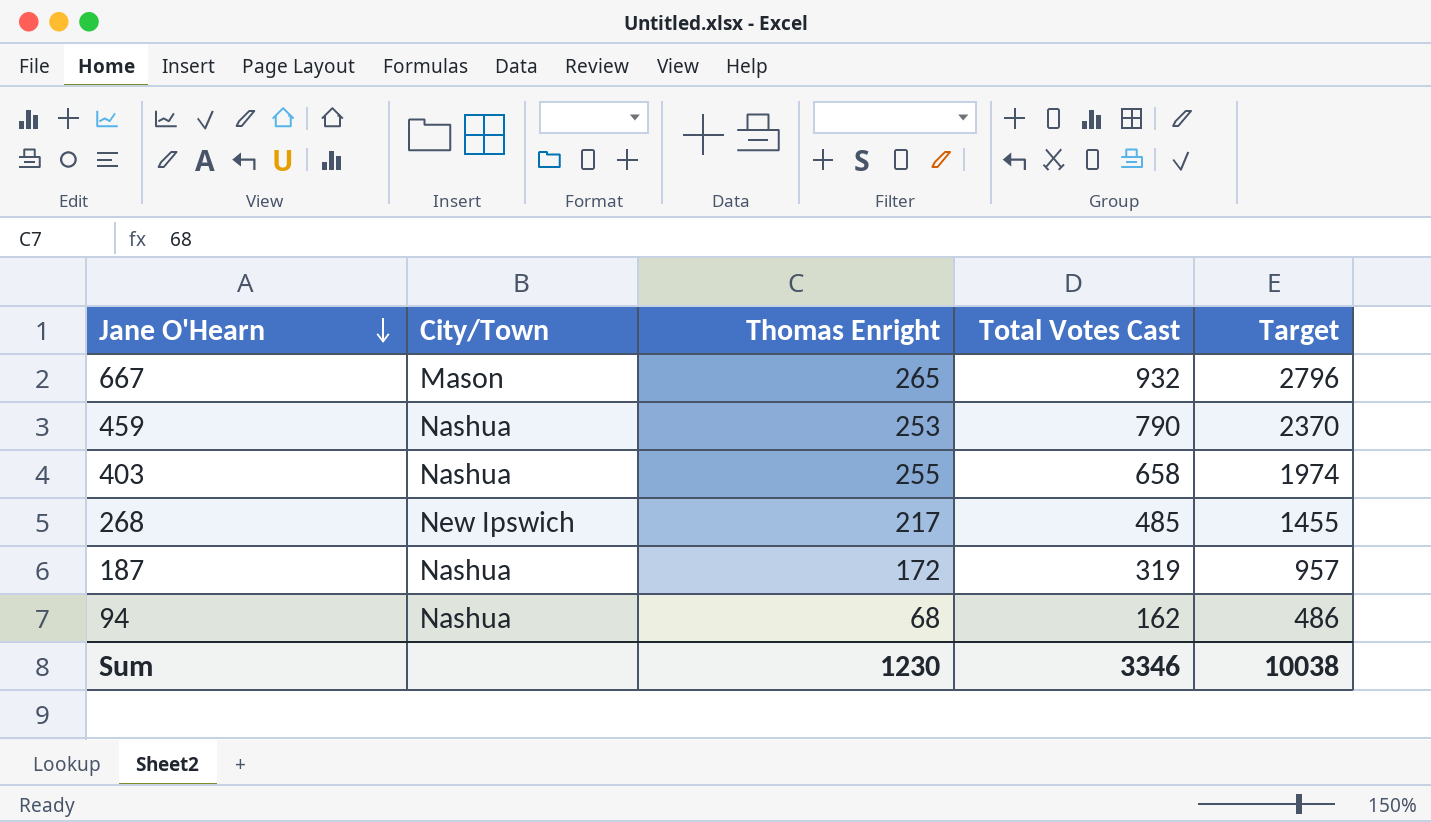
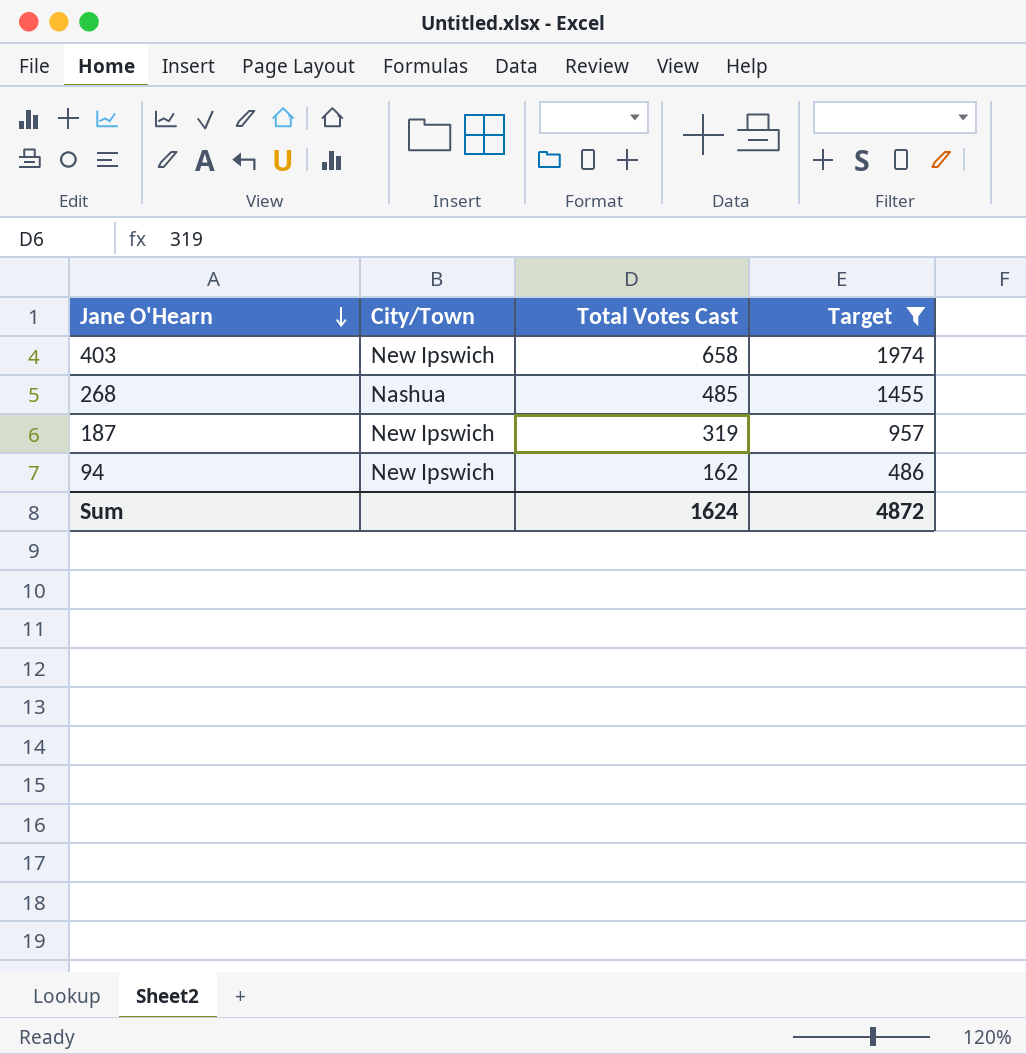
filter: none -> Target <= 1974
column Thomas Enright | position: 3 -> none
403 | City/Town: Nashua -> New Ipswich
268 | City/Town: New Ipswich -> Nashua
187 | City/Town: Nashua -> New Ipswich
94 | City/Town: Nashua -> New Ipswich
Sum | Total Votes Cast: 3346 -> 1624
Sum | Target: 10038 -> 4872

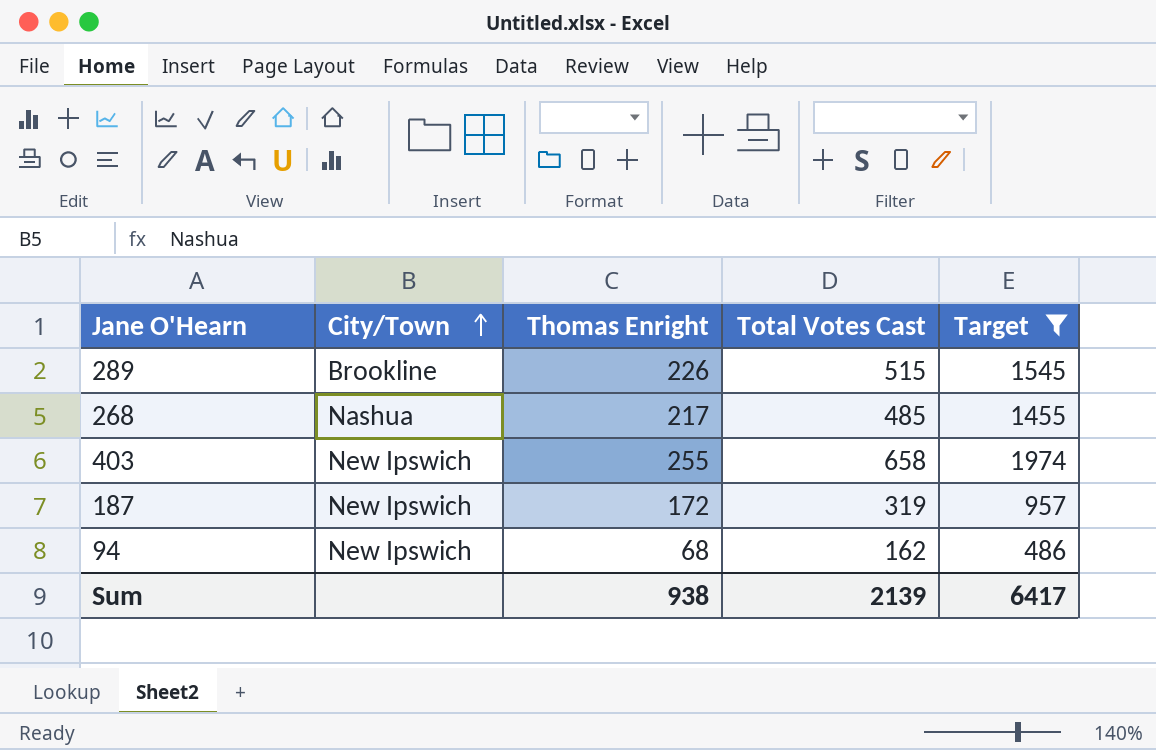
row order: Jane O'Hearn descending -> City/Town ascending
column Thomas Enright | position: none -> 3
row 289: none -> Brookline | 226 | 515 | 1545
Sum | Total Votes Cast: 1624 -> 2139
Sum | Target: 4872 -> 6417

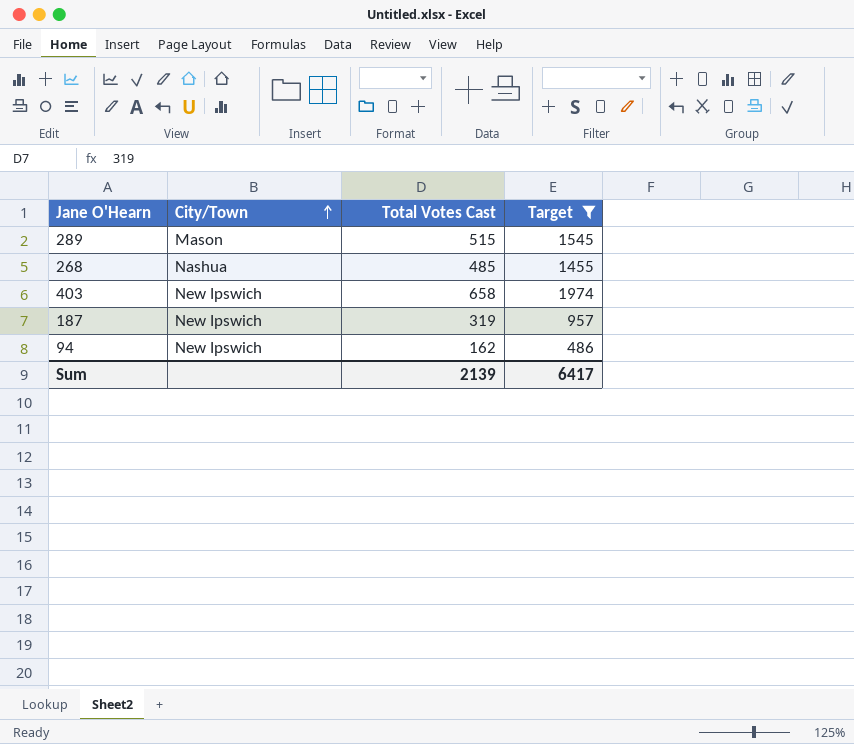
column Thomas Enright | position: 3 -> none
289 | City/Town: Brookline -> Mason

